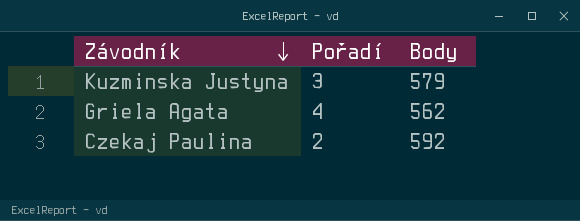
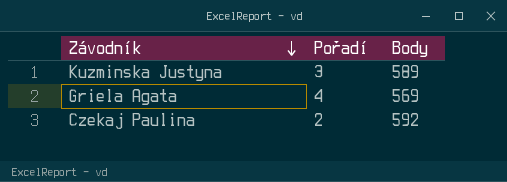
Kuzminska Justyna | Body: 579 -> 589
Griela Agata | Body: 562 -> 569

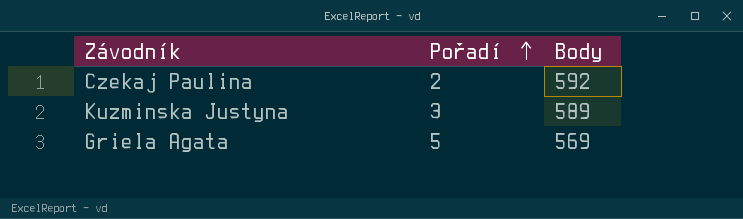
row order: Závodník descending -> Pořadí ascending
Griela Agata | Pořadí: 4 -> 5

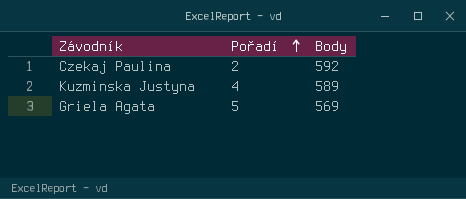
Kuzminska Justyna | Pořadí: 3 -> 4

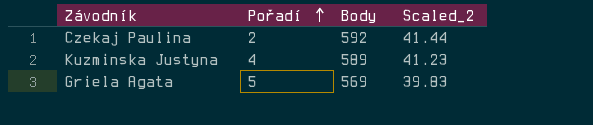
column Scaled_2 | formula: none -> [Body] * 0.07

